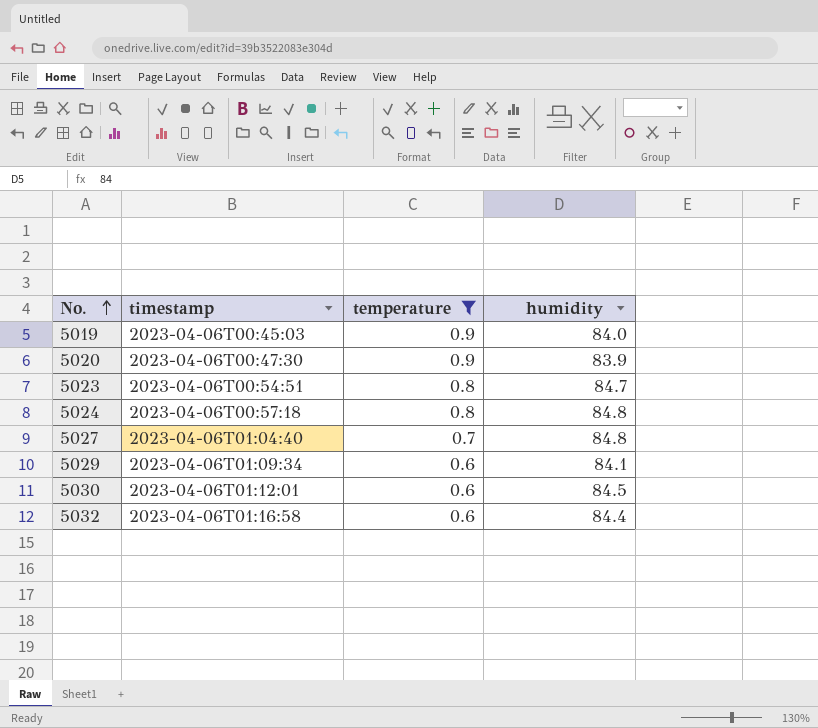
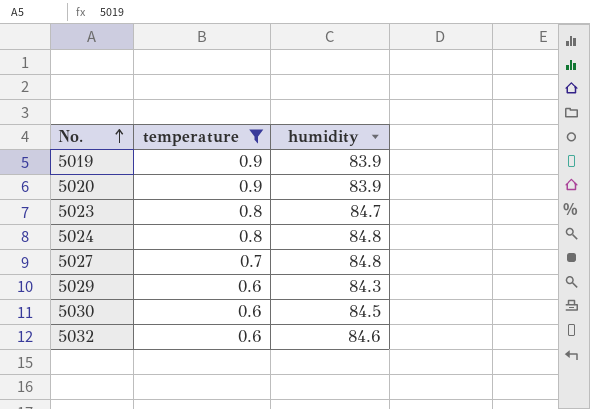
column timestamp | position: 2 -> none
5019 | humidity: 84.0 -> 83.9
5029 | humidity: 84.1 -> 84.3
5032 | humidity: 84.4 -> 84.6

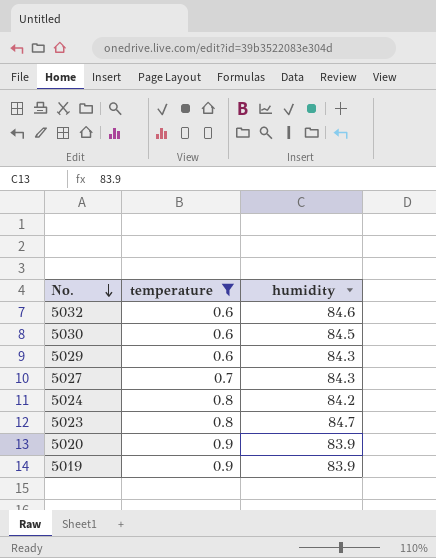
row order: No. ascending -> No. descending
5027 | humidity: 84.8 -> 84.3
5024 | humidity: 84.8 -> 84.2

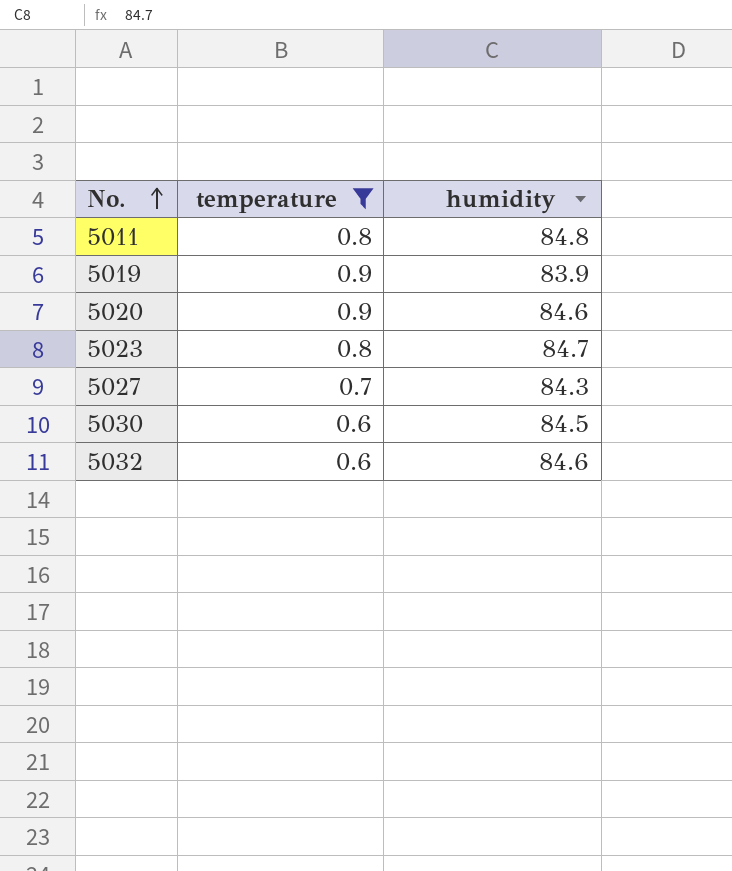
row order: No. descending -> No. ascending
row 5029: 0.6 | 84.3 -> none
row 5024: 0.8 | 84.2 -> none
row 5011: none -> 0.8 | 84.8
5020 | humidity: 83.9 -> 84.6

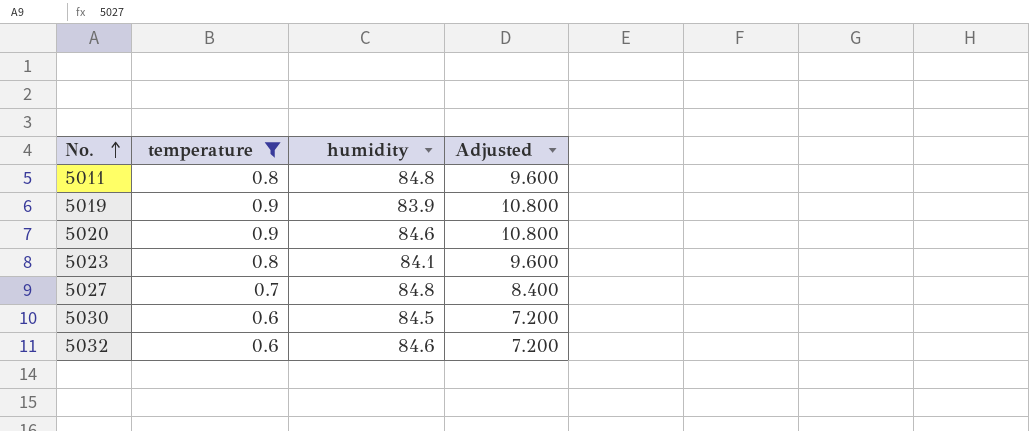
column Adjusted | formula: none -> [temperature] * 12
5023 | humidity: 84.7 -> 84.1
5027 | humidity: 84.3 -> 84.8

